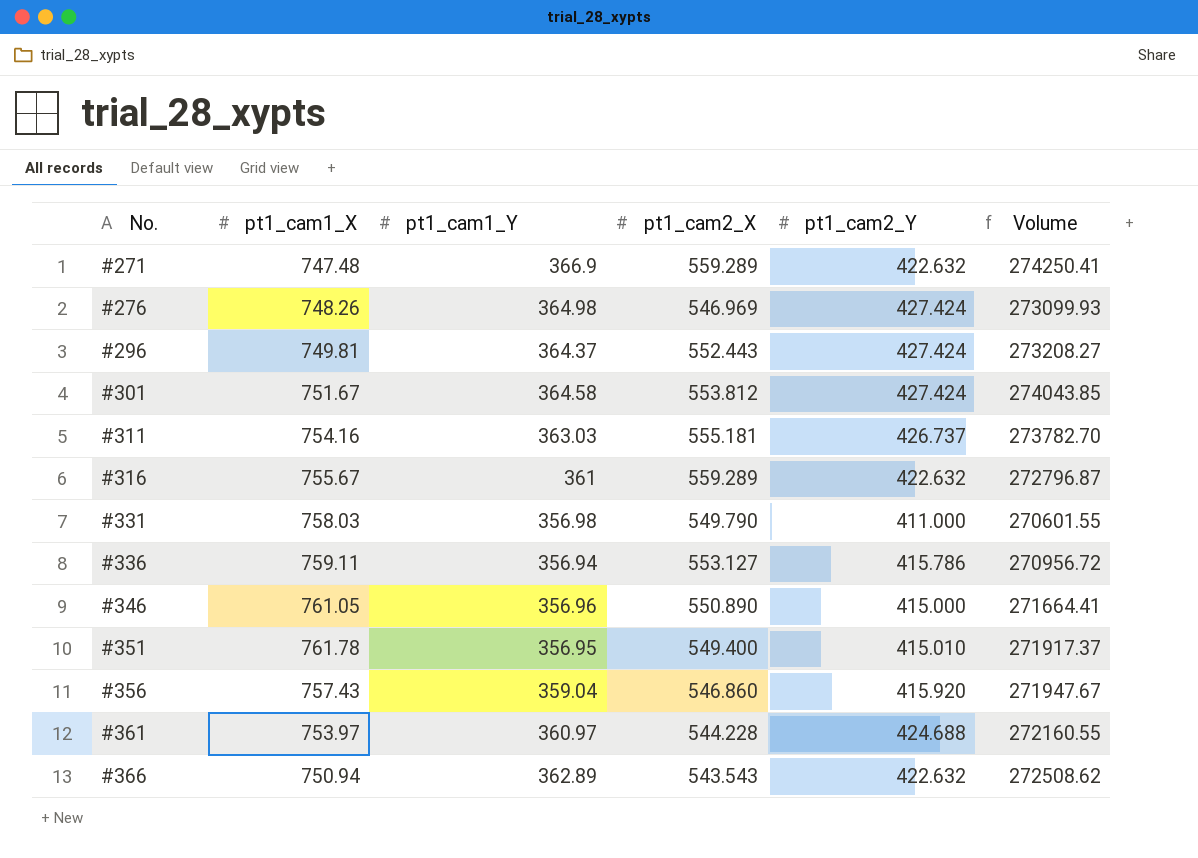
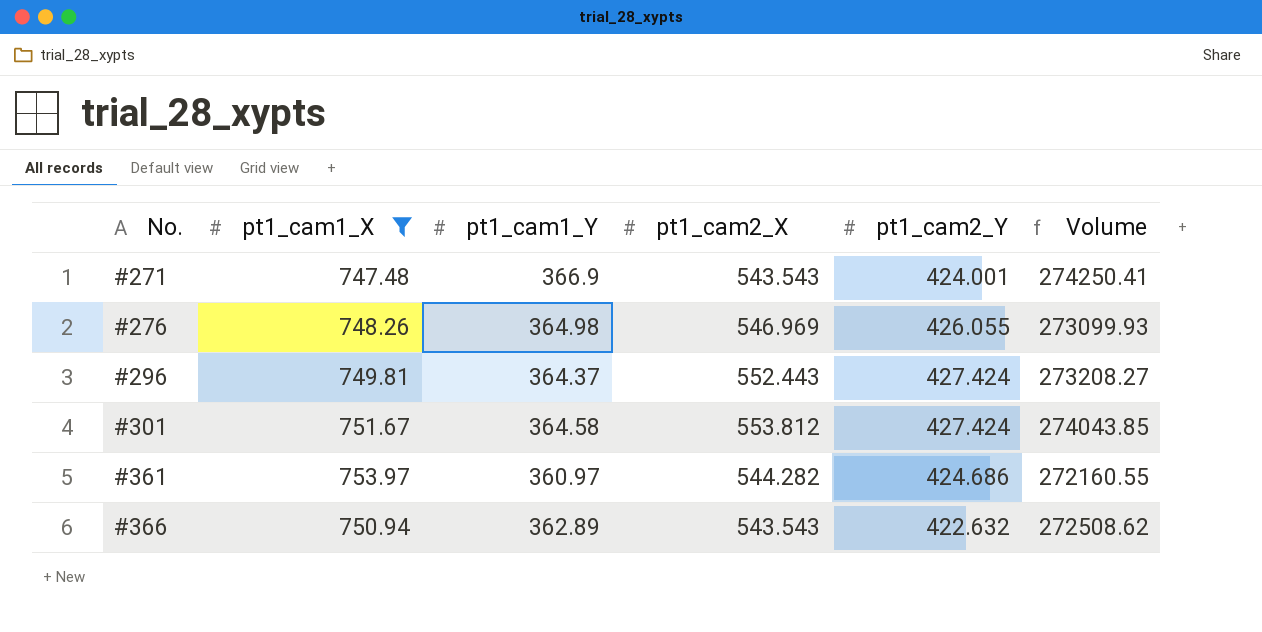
filter: none -> pt1_cam1_X <= 753.97
#271 | pt1_cam2_X: 559.289 -> 543.543
#271 | pt1_cam2_Y: 422.632 -> 424.001
#276 | pt1_cam2_Y: 427.424 -> 426.055
#361 | pt1_cam2_X: 544.228 -> 544.282
#361 | pt1_cam2_Y: 424.688 -> 424.686

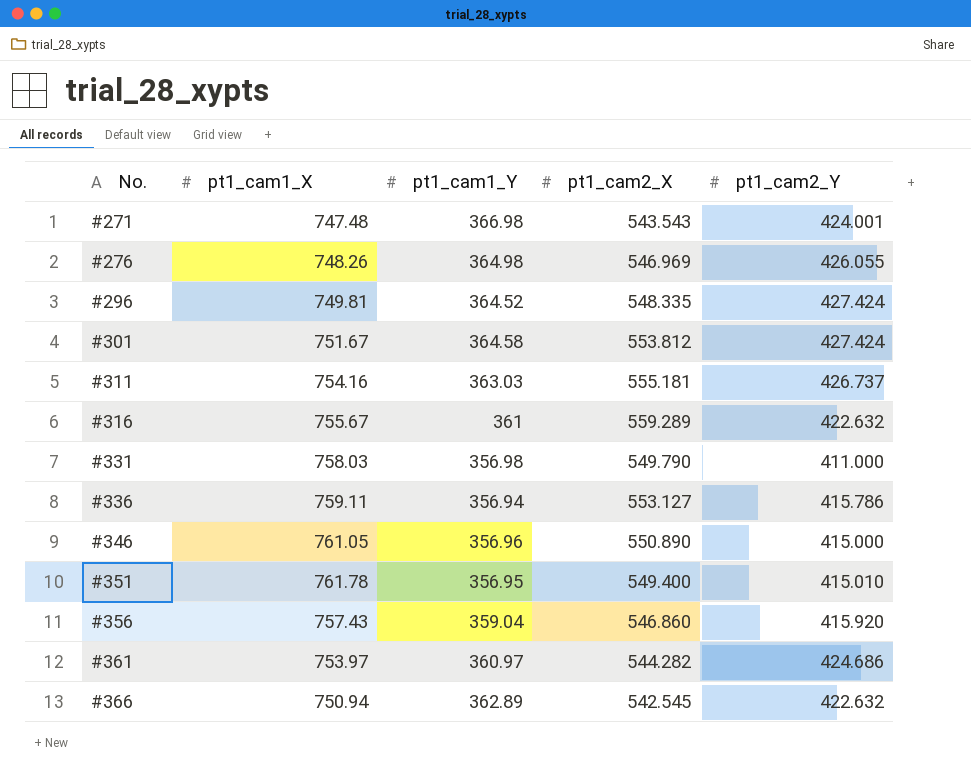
filter: pt1_cam1_X <= 753.97 -> none
column Volume | formula: [pt1_cam1_X] * [pt1_cam1_Y] -> none
#271 | pt1_cam1_Y: 366.9 -> 366.98
#296 | pt1_cam1_Y: 364.37 -> 364.52
#296 | pt1_cam2_X: 552.443 -> 548.335
#366 | pt1_cam2_X: 543.543 -> 542.545

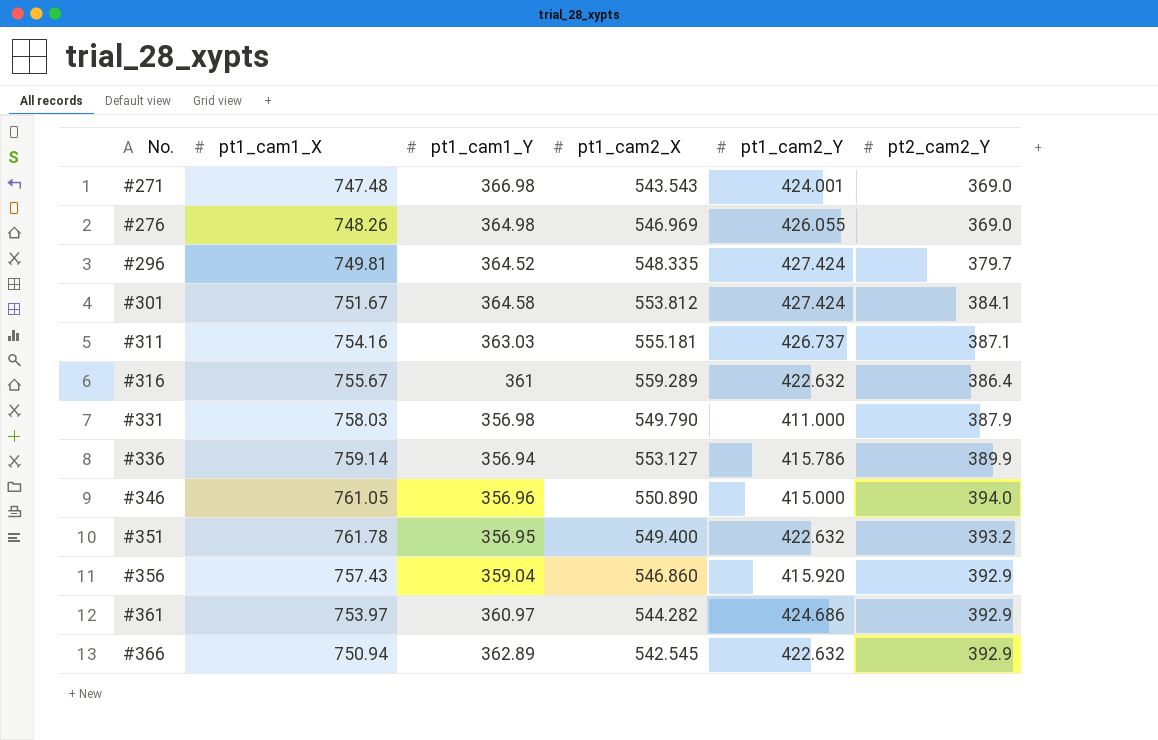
column pt2_cam2_Y | position: none -> 6
#336 | pt1_cam1_X: 759.11 -> 759.14
#351 | pt1_cam2_Y: 415.010 -> 422.632

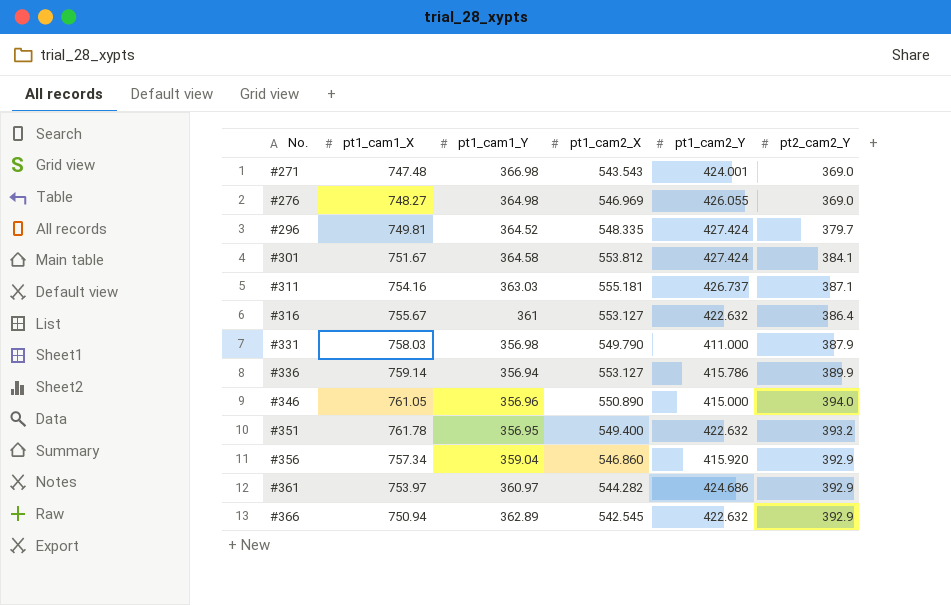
#276 | pt1_cam1_X: 748.26 -> 748.27
#316 | pt1_cam2_X: 559.289 -> 553.127
#356 | pt1_cam1_X: 757.43 -> 757.34

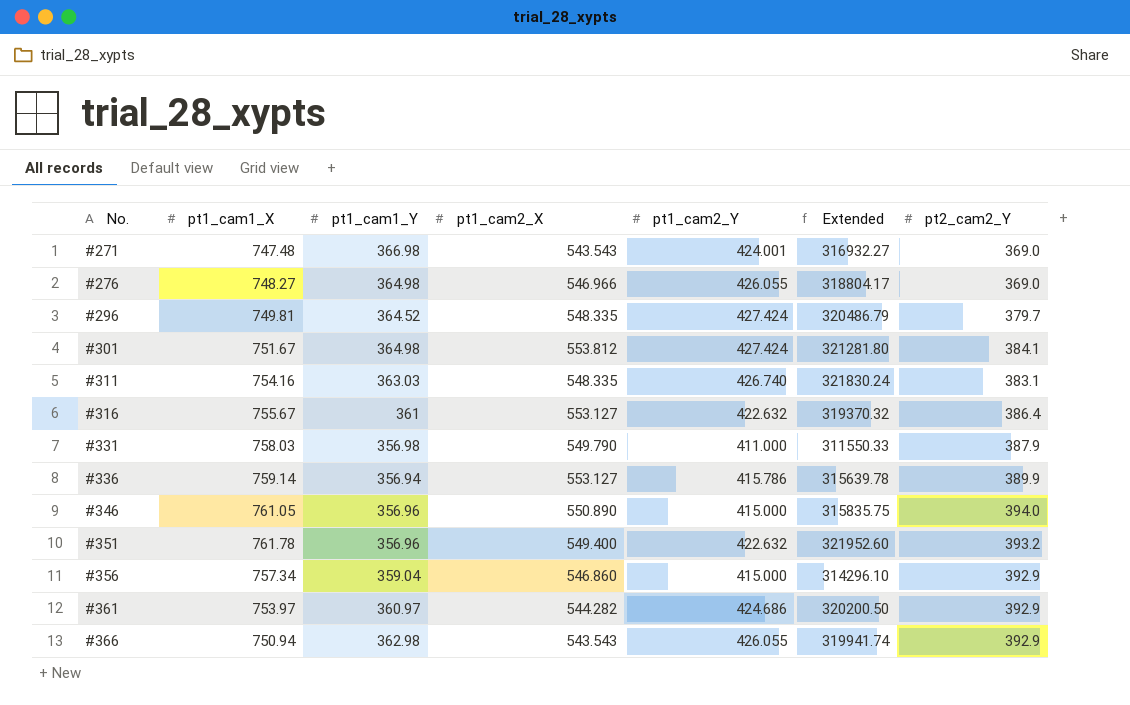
column Extended | formula: none -> [pt1_cam1_X] * [pt1_cam2_Y]
#276 | pt1_cam2_X: 546.969 -> 546.966
#301 | pt1_cam1_Y: 364.58 -> 364.98
#311 | pt1_cam2_X: 555.181 -> 548.335
#311 | pt1_cam2_Y: 426.737 -> 426.740
#311 | pt2_cam2_Y: 387.1 -> 383.1
#351 | pt1_cam1_Y: 356.95 -> 356.96
#356 | pt1_cam2_Y: 415.920 -> 415.000
#366 | pt1_cam1_Y: 362.89 -> 362.98
#366 | pt1_cam2_X: 542.545 -> 543.543
#366 | pt1_cam2_Y: 422.632 -> 426.055

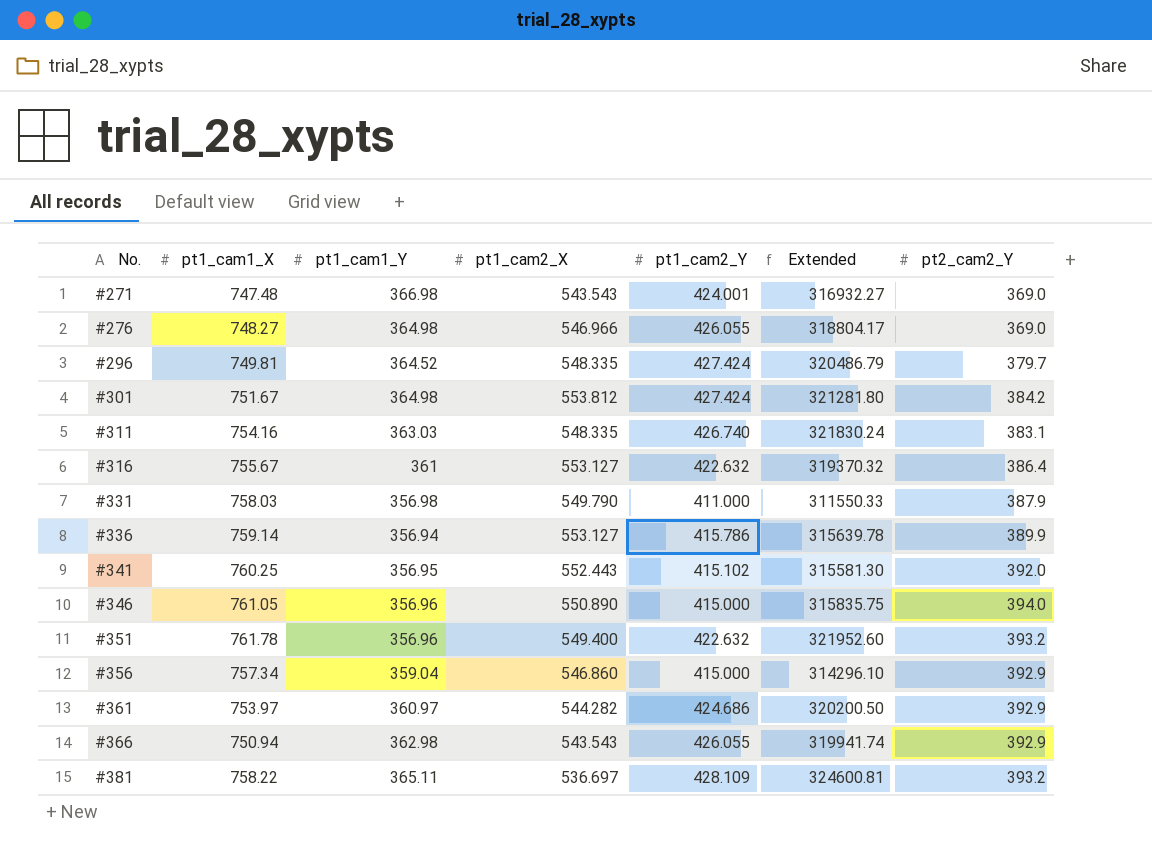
#301 | pt2_cam2_Y: 384.1 -> 384.2
row #341: none -> 760.25 | 356.95 | 552.443 | 415.102 | 315581.30 | 392.0
row #381: none -> 758.22 | 365.11 | 536.697 | 428.109 | 324600.81 | 393.2

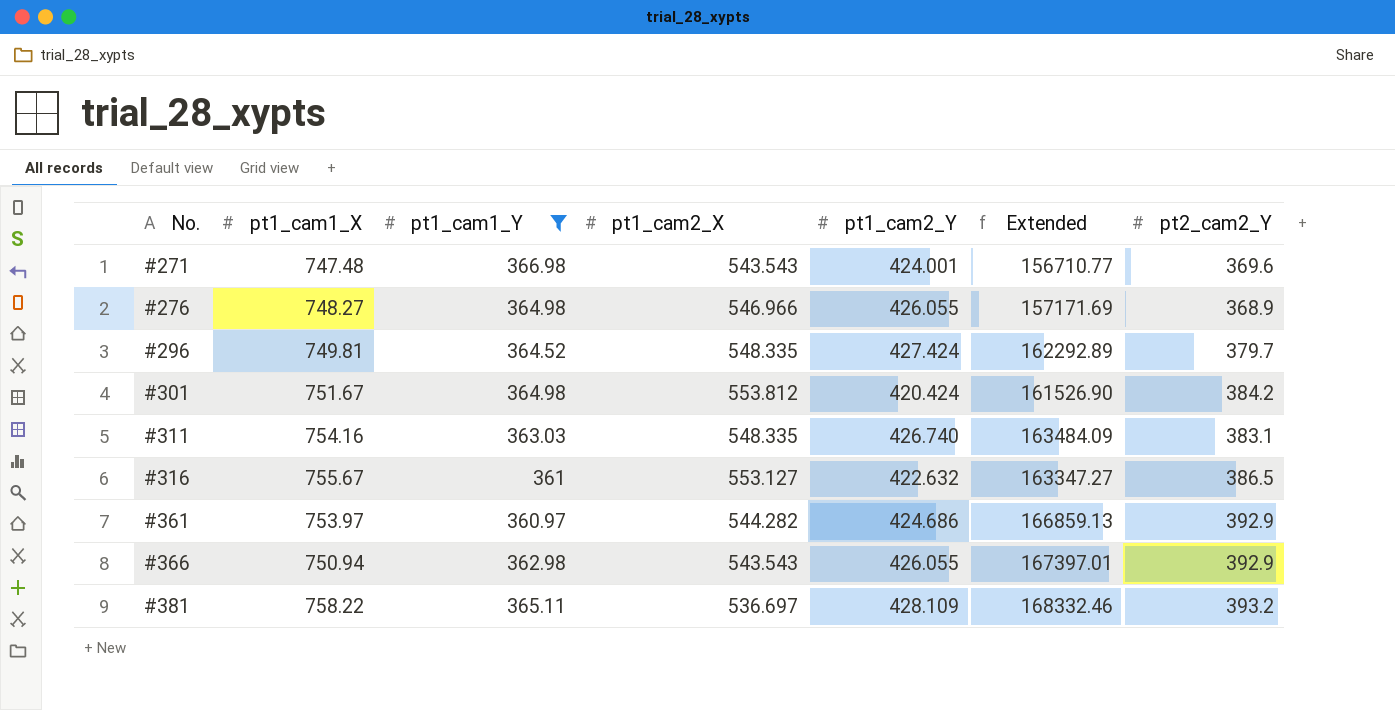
filter: none -> pt1_cam1_Y >= 360.97
column Extended | formula: [pt1_cam1_X] * [pt1_cam2_Y] -> [pt1_cam2_Y] * [pt2_cam2_Y]
#271 | pt2_cam2_Y: 369.0 -> 369.6
#276 | pt2_cam2_Y: 369.0 -> 368.9
#301 | pt1_cam2_Y: 427.424 -> 420.424
#316 | pt2_cam2_Y: 386.4 -> 386.5

